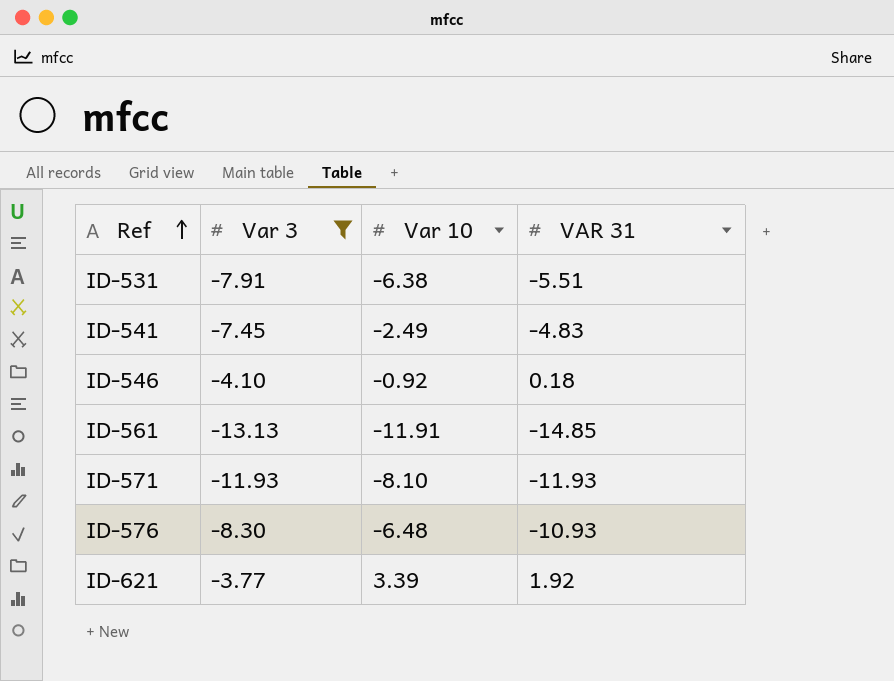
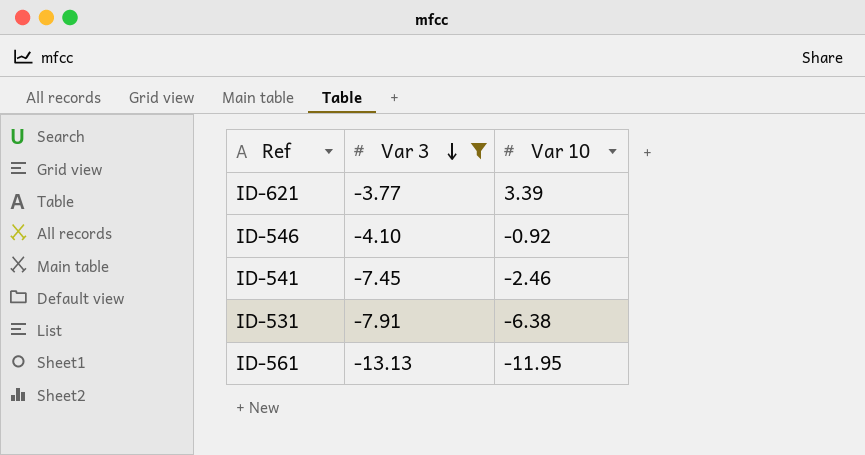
row order: Ref ascending -> Var 3 descending
column VAR 31 | position: 4 -> none
row ID-571: -11.93 | -8.10 | -11.93 -> none
row ID-576: -8.30 | -6.48 | -10.93 -> none
ID-541 | Var 10: -2.49 -> -2.46
ID-561 | Var 10: -11.91 -> -11.95

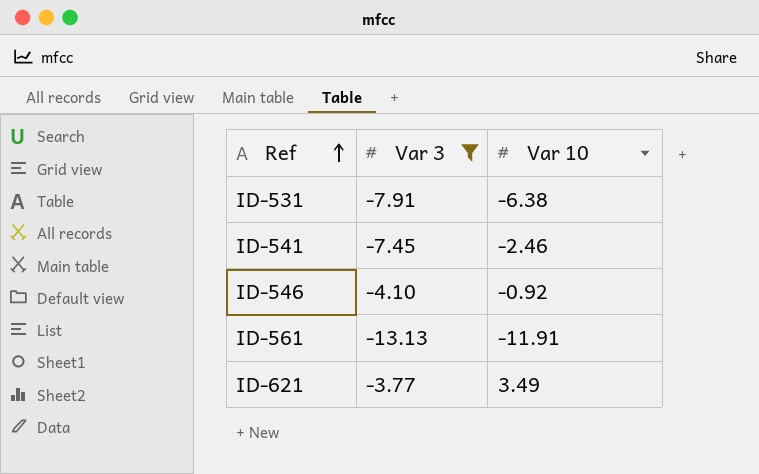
row order: Var 3 descending -> Ref ascending
ID-561 | Var 10: -11.95 -> -11.91
ID-621 | Var 10: 3.39 -> 3.49

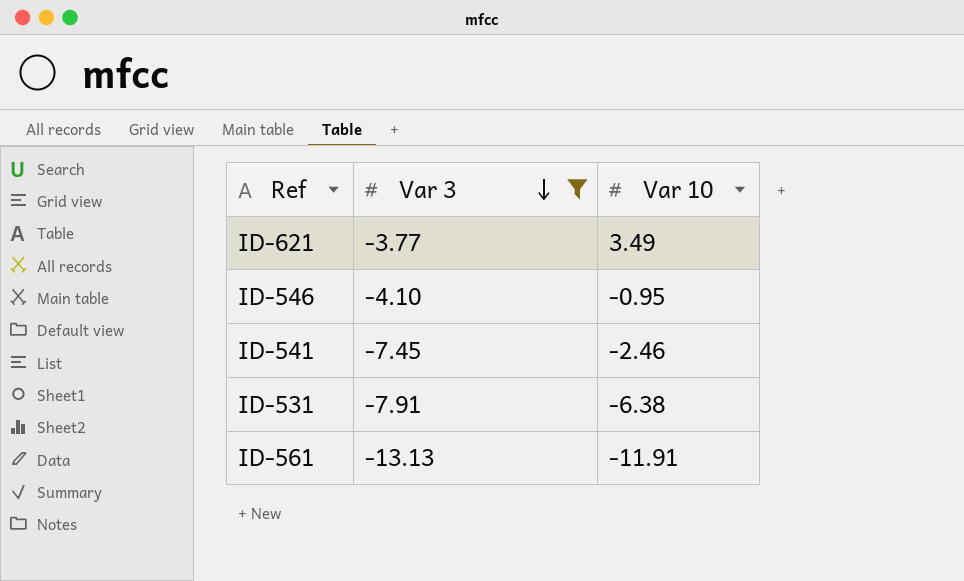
row order: Ref ascending -> Var 3 descending
ID-546 | Var 10: -0.92 -> -0.95

